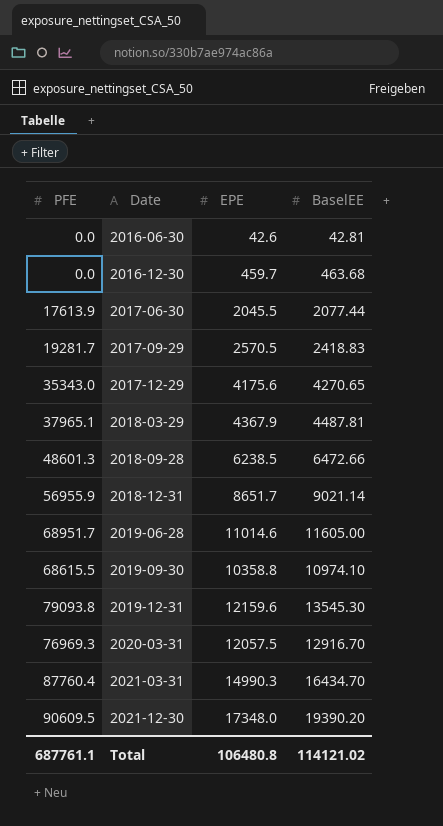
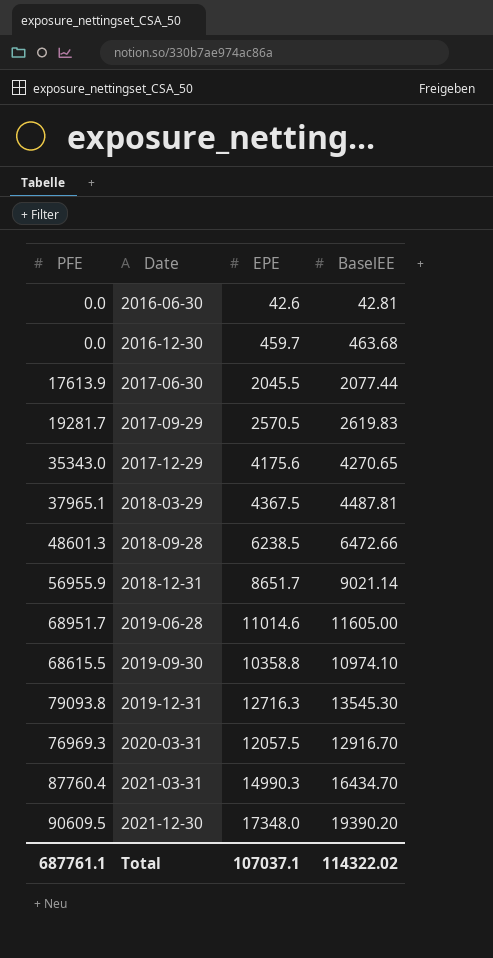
2017-09-29 | BaselEE: 2418.83 -> 2619.83
2018-03-29 | EPE: 4367.9 -> 4367.5
2019-12-31 | EPE: 12159.6 -> 12716.3
Total | EPE: 106480.8 -> 107037.1
Total | BaselEE: 114121.02 -> 114322.02

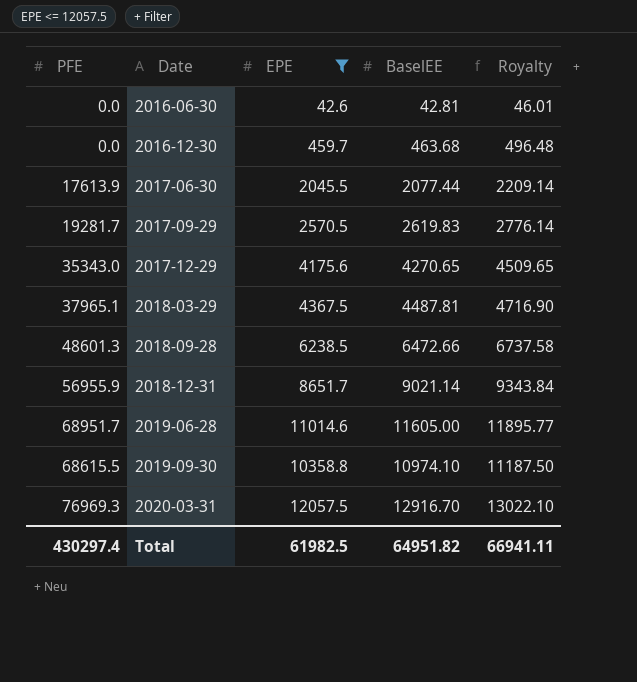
filter: none -> EPE <= 12057.5
column Royalty | formula: none -> [EPE] * 1.08
Total | PFE: 687761.1 -> 430297.4
Total | EPE: 107037.1 -> 61982.5
Total | BaselEE: 114322.02 -> 64951.82

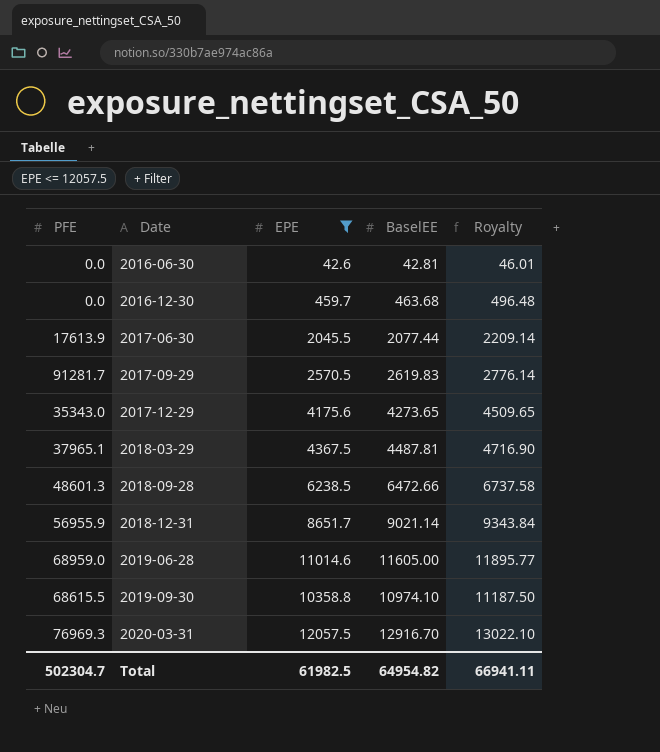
2017-09-29 | PFE: 19281.7 -> 91281.7
2017-12-29 | BaselEE: 4270.65 -> 4273.65
2019-06-28 | PFE: 68951.7 -> 68959.0
Total | PFE: 430297.4 -> 502304.7
Total | BaselEE: 64951.82 -> 64954.82

